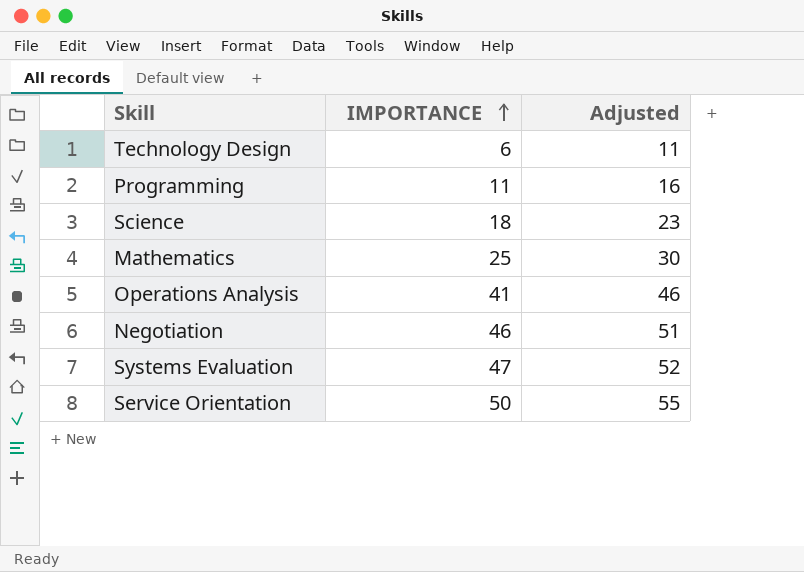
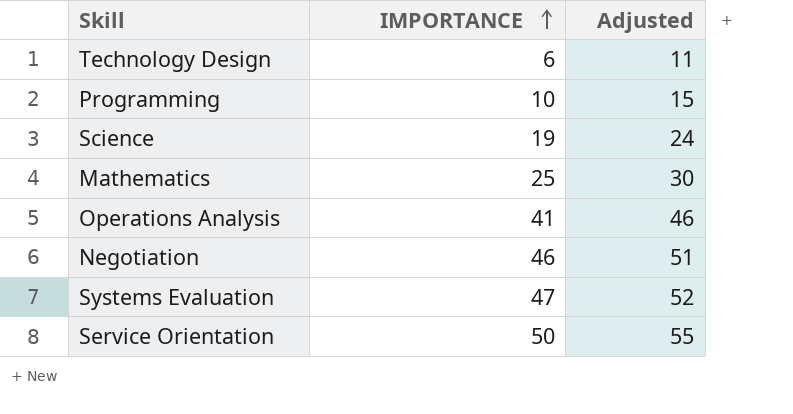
Programming | IMPORTANCE: 11 -> 10
Programming | Adjusted: 16 -> 15
Science | IMPORTANCE: 18 -> 19
Science | Adjusted: 23 -> 24

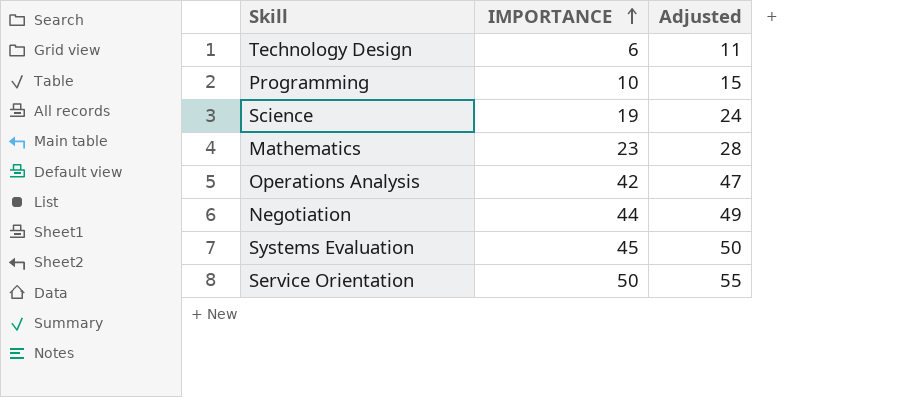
Mathematics | IMPORTANCE: 25 -> 23
Mathematics | Adjusted: 30 -> 28
Operations Analysis | IMPORTANCE: 41 -> 42
Operations Analysis | Adjusted: 46 -> 47
Negotiation | IMPORTANCE: 46 -> 44
Negotiation | Adjusted: 51 -> 49
Systems Evaluation | IMPORTANCE: 47 -> 45
Systems Evaluation | Adjusted: 52 -> 50

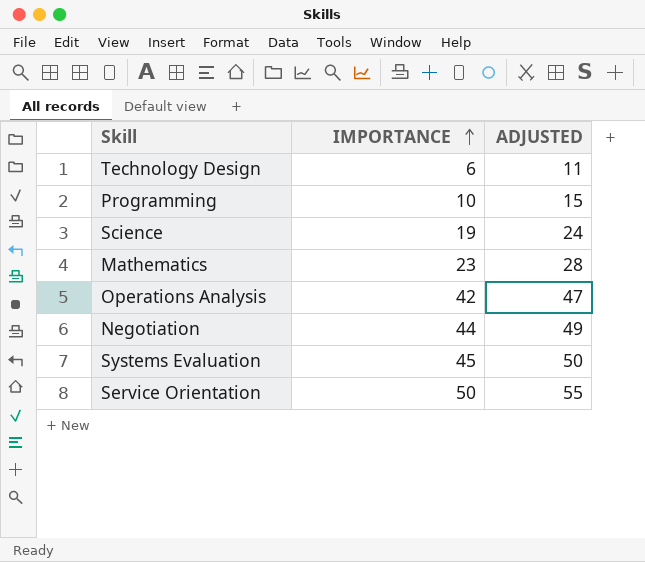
column name: Adjusted -> ADJUSTED

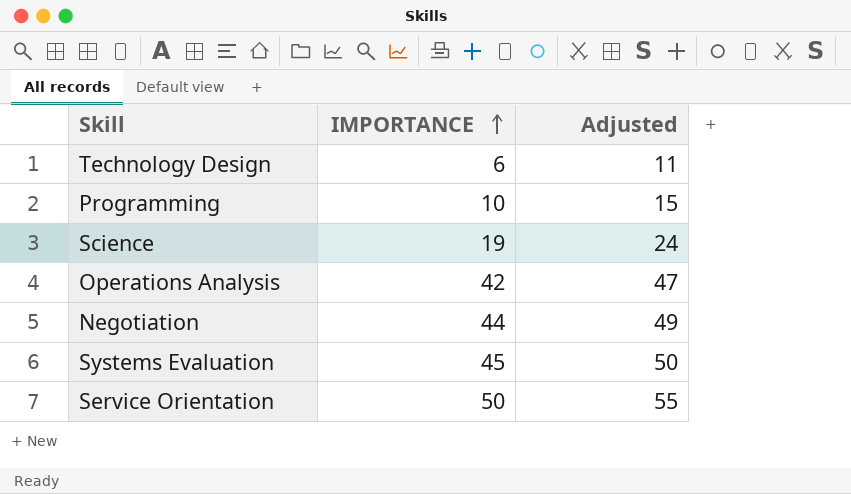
column name: ADJUSTED -> Adjusted
row Mathematics: 23 | 28 -> none

